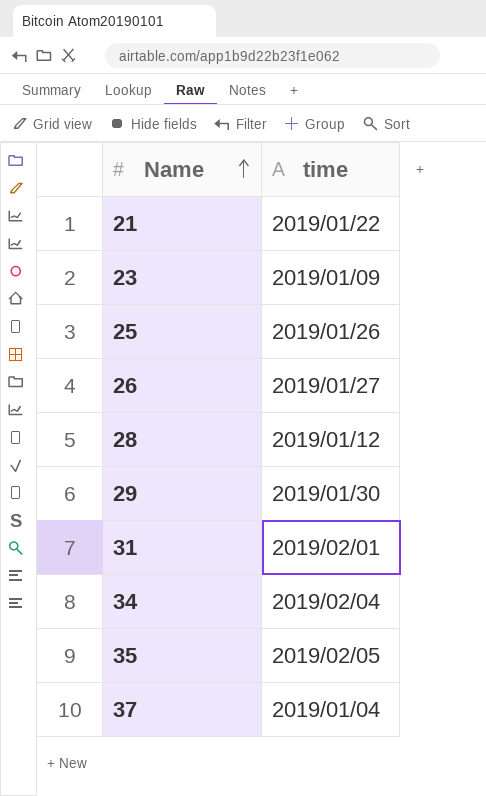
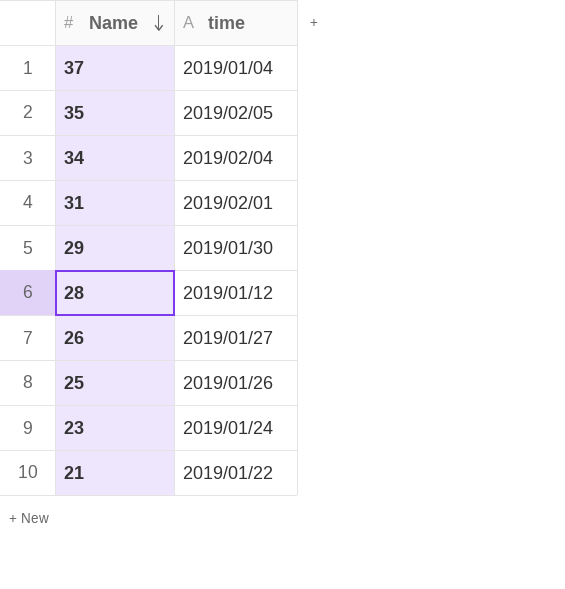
row order: Name ascending -> Name descending
23 | time: 2019/01/09 -> 2019/01/24

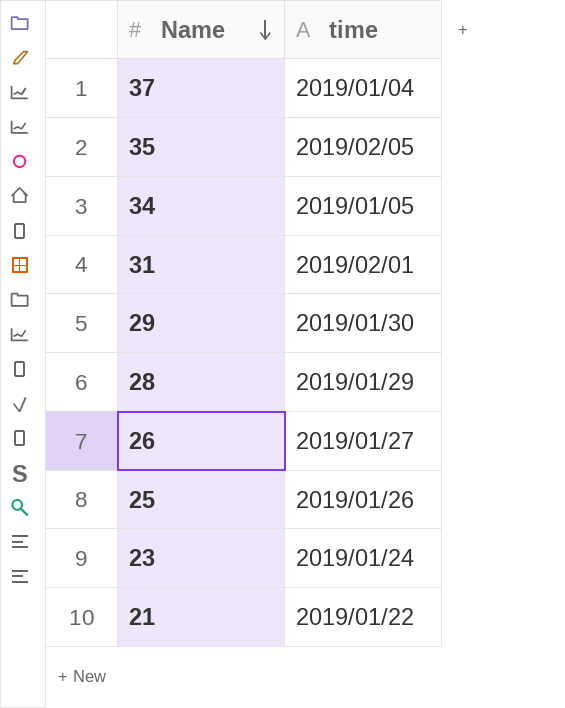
34 | time: 2019/02/04 -> 2019/01/05
28 | time: 2019/01/12 -> 2019/01/29

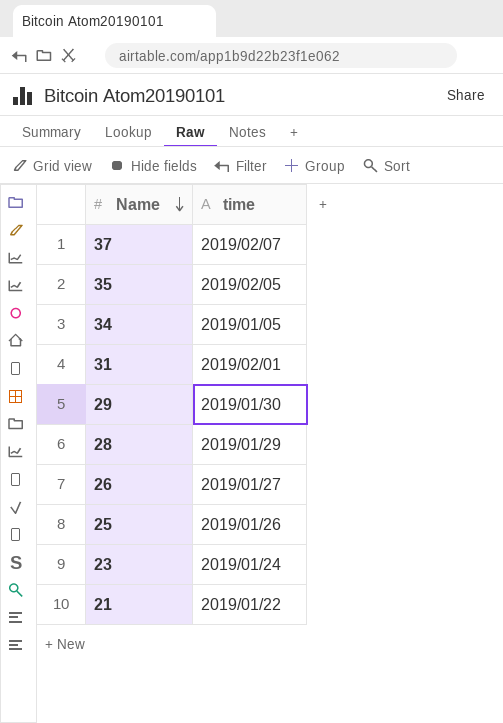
37 | time: 2019/01/04 -> 2019/02/07

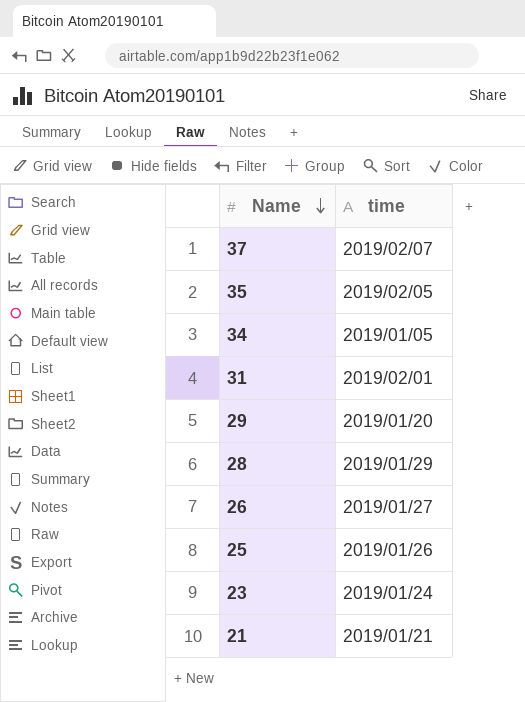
29 | time: 2019/01/30 -> 2019/01/20
21 | time: 2019/01/22 -> 2019/01/21

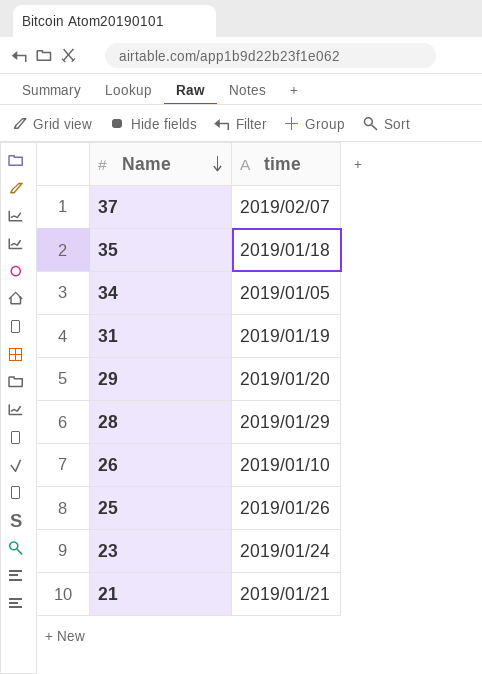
35 | time: 2019/02/05 -> 2019/01/18
31 | time: 2019/02/01 -> 2019/01/19
26 | time: 2019/01/27 -> 2019/01/10

